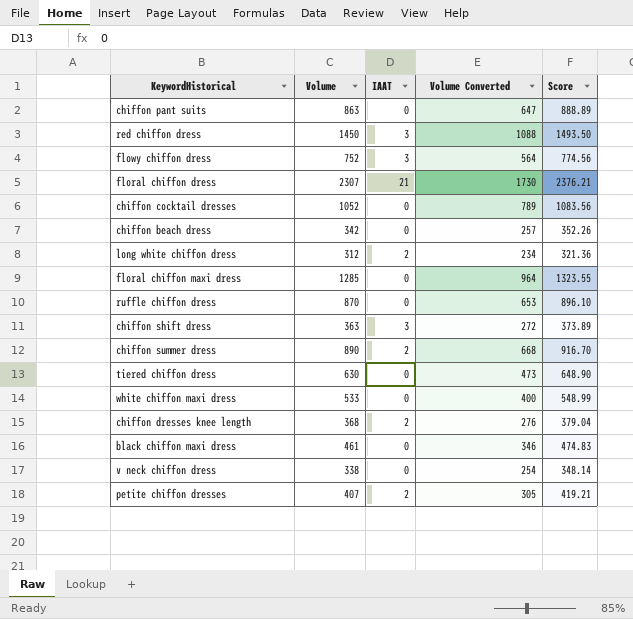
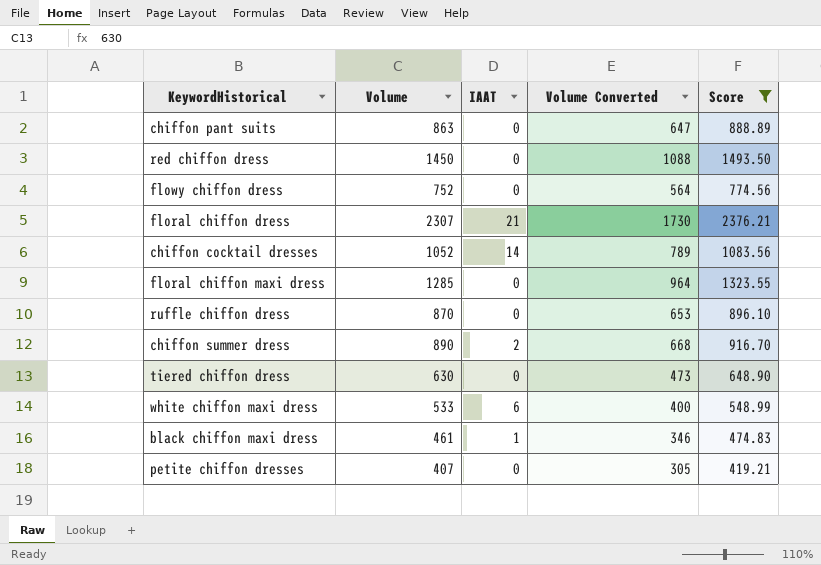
filter: none -> Score >= 419.21
red chiffon dress | IAAT: 3 -> 0
flowy chiffon dress | IAAT: 3 -> 0
chiffon cocktail dresses | IAAT: 0 -> 14
white chiffon maxi dress | IAAT: 0 -> 6
black chiffon maxi dress | IAAT: 0 -> 1
petite chiffon dresses | IAAT: 2 -> 0

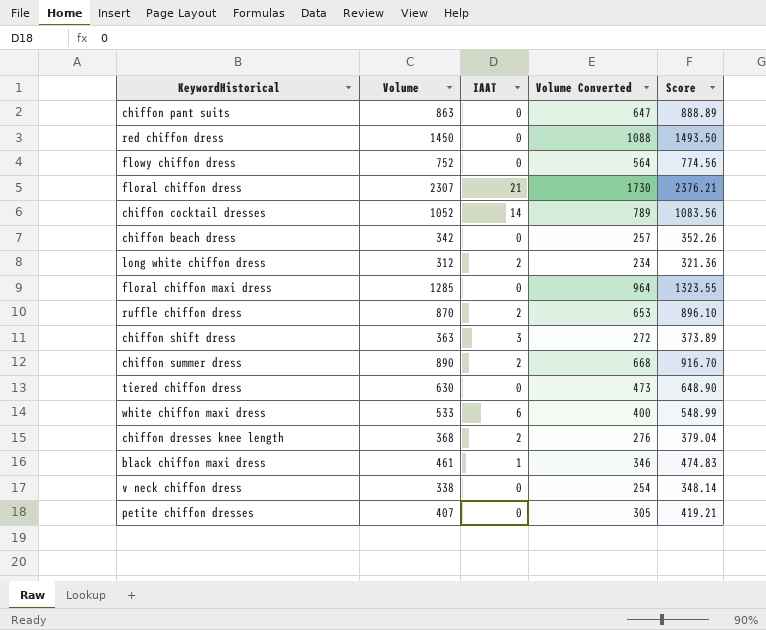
filter: Score >= 419.21 -> none
ruffle chiffon dress | IAAT: 0 -> 2

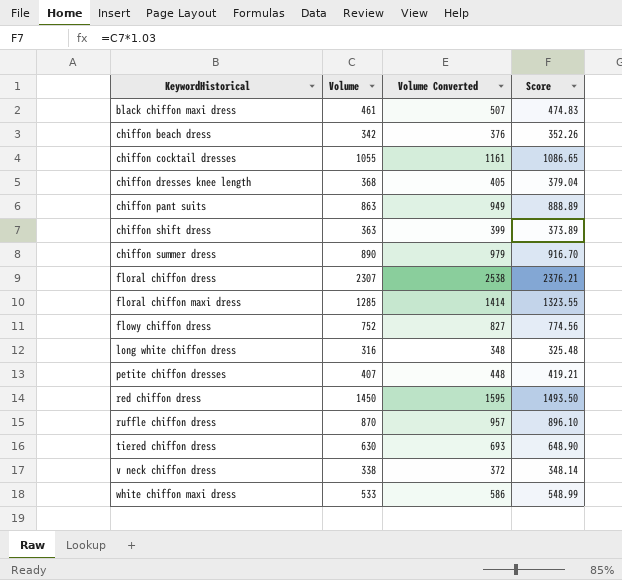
row order: none -> KeywordHistorical ascending
column IAAT | position: 3 -> none
column Volume Converted | formula: [Volume] * 0.75 -> [Volume] * 1.1
chiffon cocktail dresses | Volume: 1052 -> 1055
chiffon cocktail dresses | Score: 1083.56 -> 1086.65
long white chiffon dress | Volume: 312 -> 316
long white chiffon dress | Score: 321.36 -> 325.48

